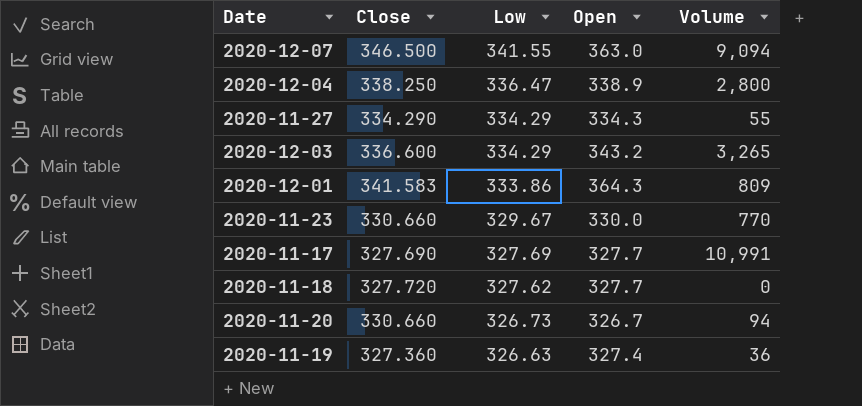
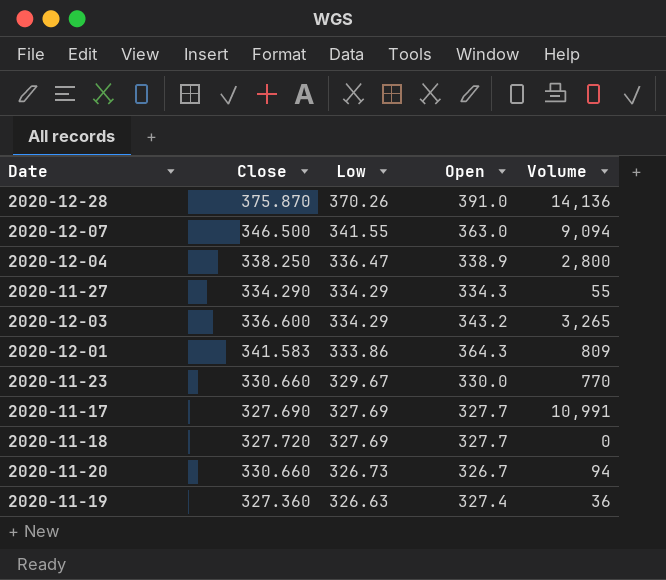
row 2020-12-28: none -> 375.870 | 370.26 | 391.0 | 14,136
2020-11-18 | Low: 327.62 -> 327.69

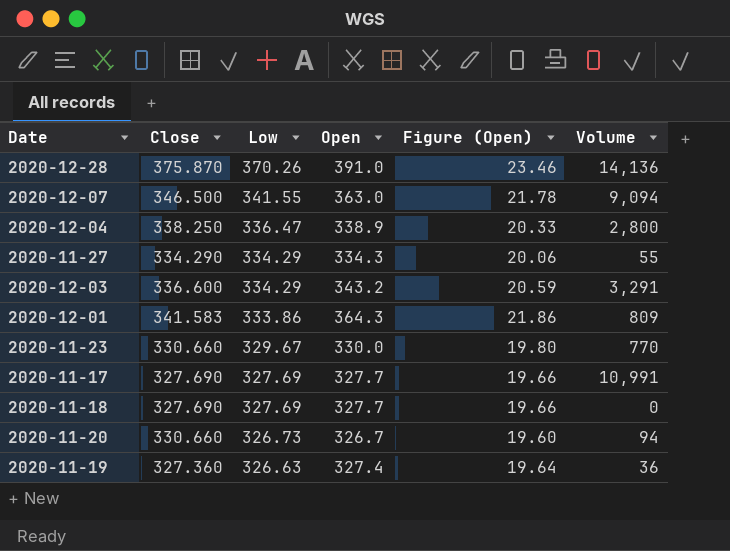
column Figure (Open) | formula: none -> [Open] * 0.06
2020-12-03 | Volume: 3,265 -> 3,291
2020-11-18 | Close: 327.720 -> 327.690

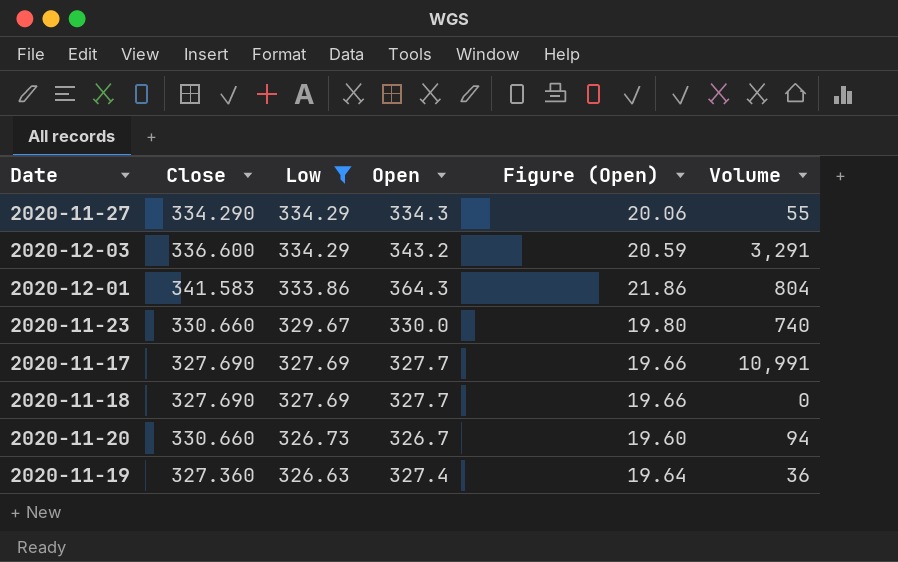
filter: none -> Low <= 334.29
2020-12-01 | Volume: 809 -> 804
2020-11-23 | Volume: 770 -> 740

